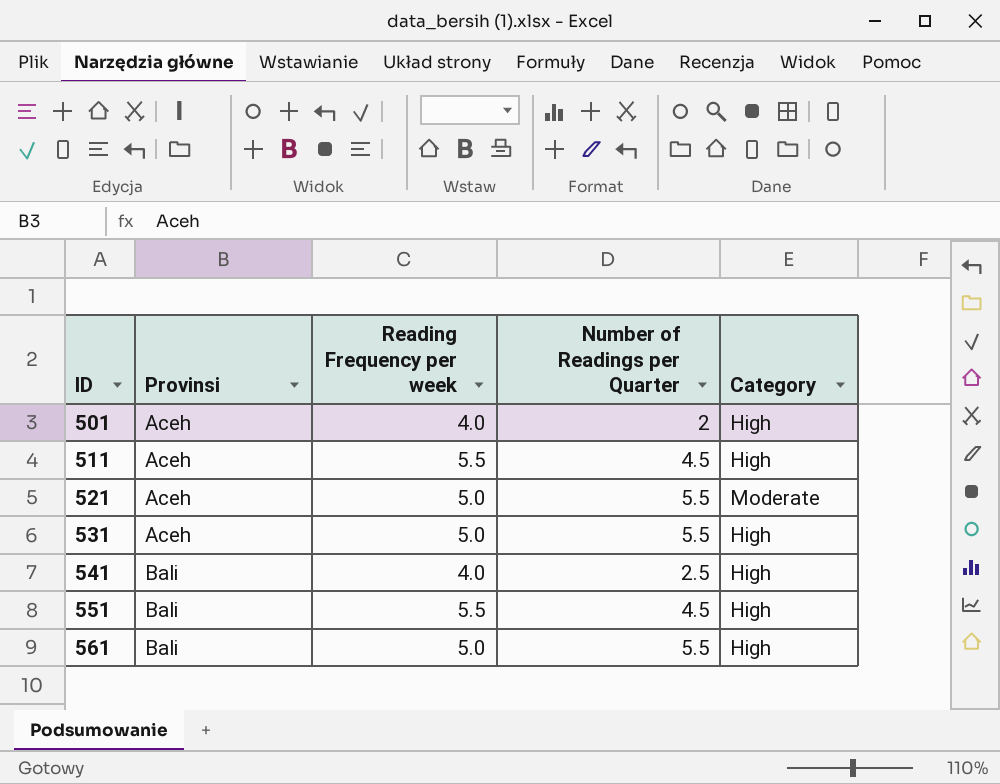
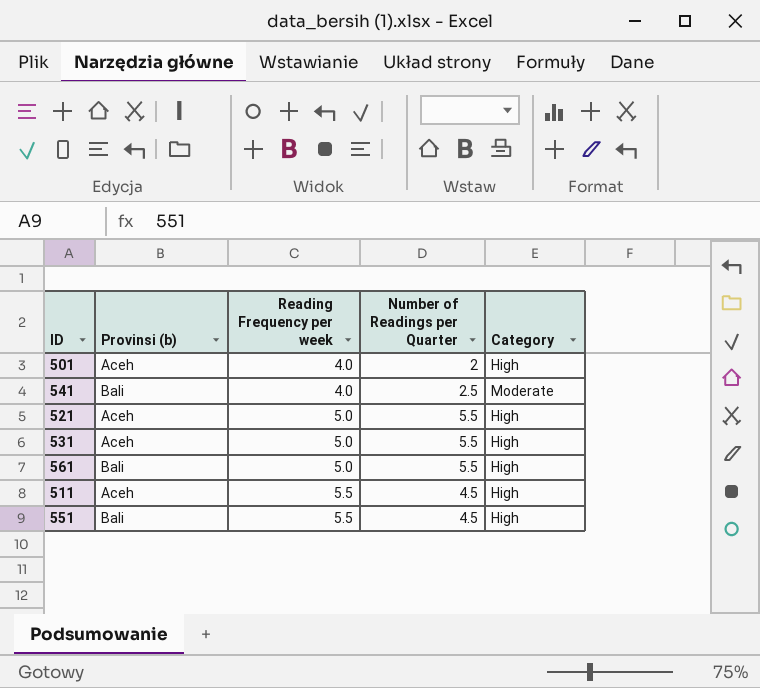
row order: ID ascending -> Reading Frequency per week ascending
column name: Provinsi -> Provinsi (b)
541 | Category: High -> Moderate
521 | Category: Moderate -> High

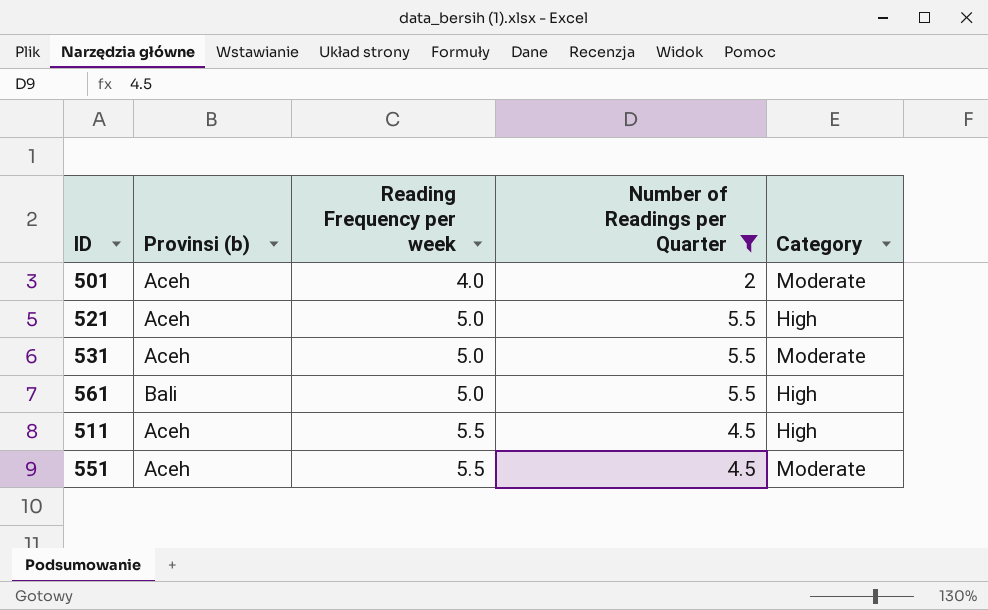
filter: none -> Number of Readings per Quarter != 2.5
501 | Category: High -> Moderate
531 | Category: High -> Moderate
551 | Provinsi (b): Bali -> Aceh
551 | Category: High -> Moderate

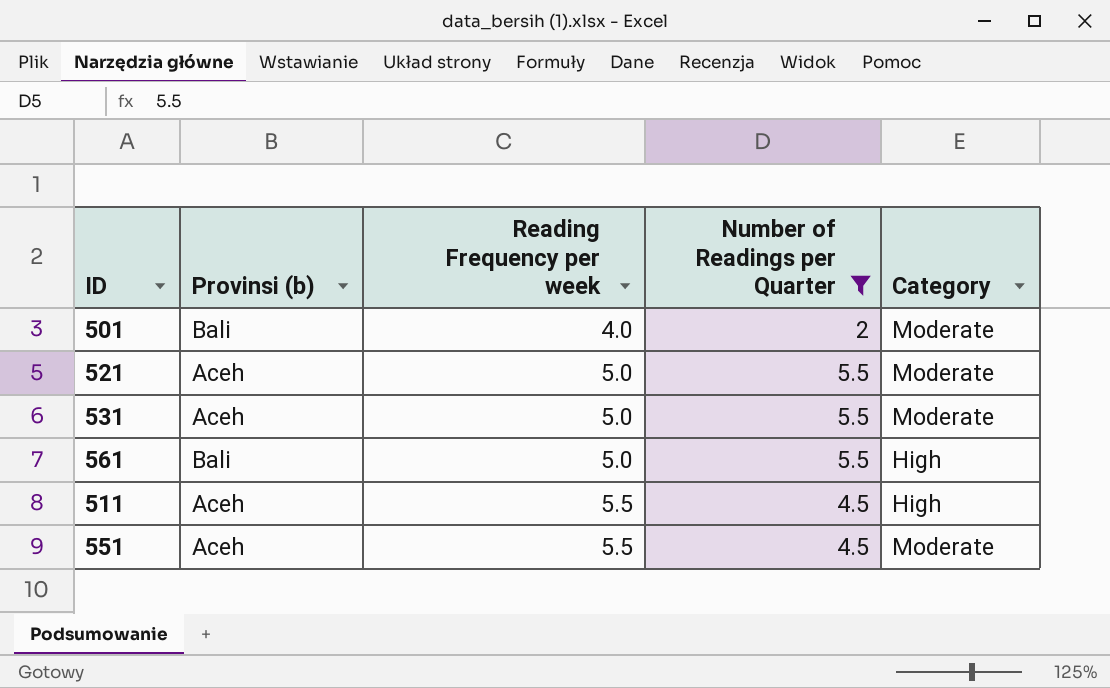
501 | Provinsi (b): Aceh -> Bali
521 | Category: High -> Moderate

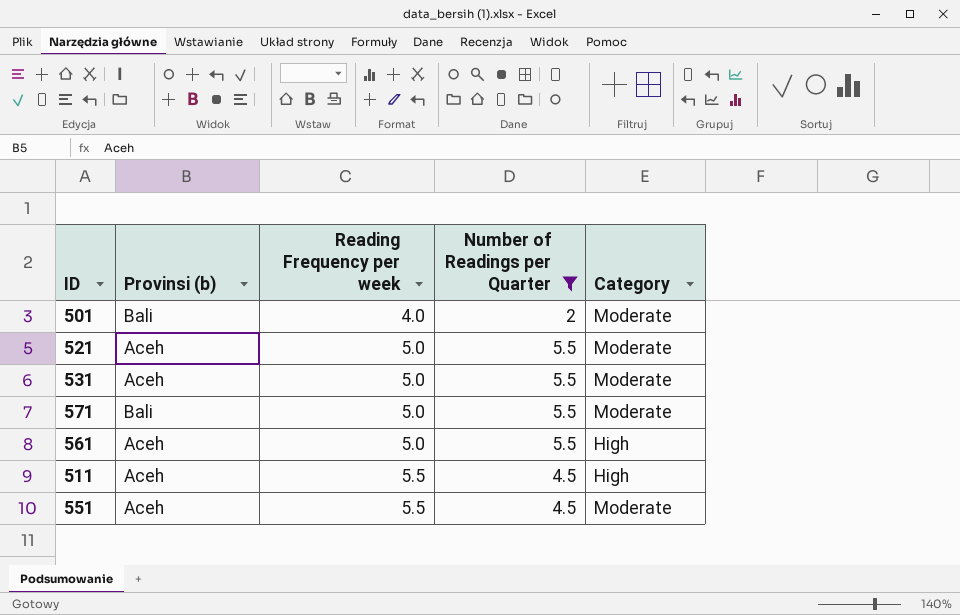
row 571: none -> Bali | 5.0 | 5.5 | Moderate
561 | Provinsi (b): Bali -> Aceh

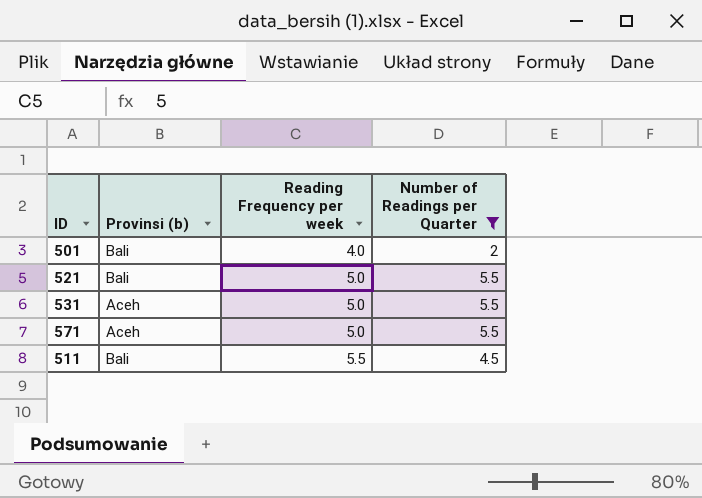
column Category | position: 5 -> none
row 561: Aceh | 5.0 | 5.5 | High -> none
row 551: Aceh | 5.5 | 4.5 | Moderate -> none
521 | Provinsi (b): Aceh -> Bali
571 | Provinsi (b): Bali -> Aceh
511 | Provinsi (b): Aceh -> Bali

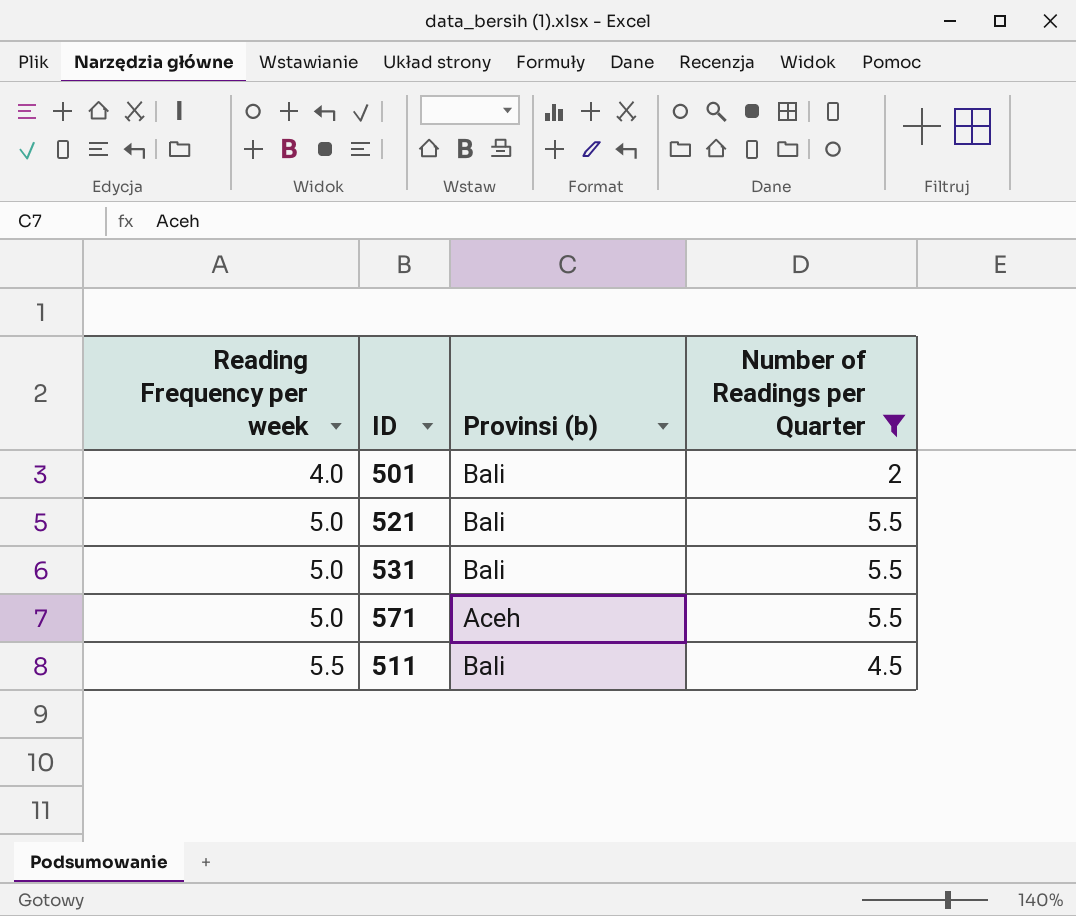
column Reading Frequency per week | position: 3 -> 1
531 | Provinsi (b): Aceh -> Bali

